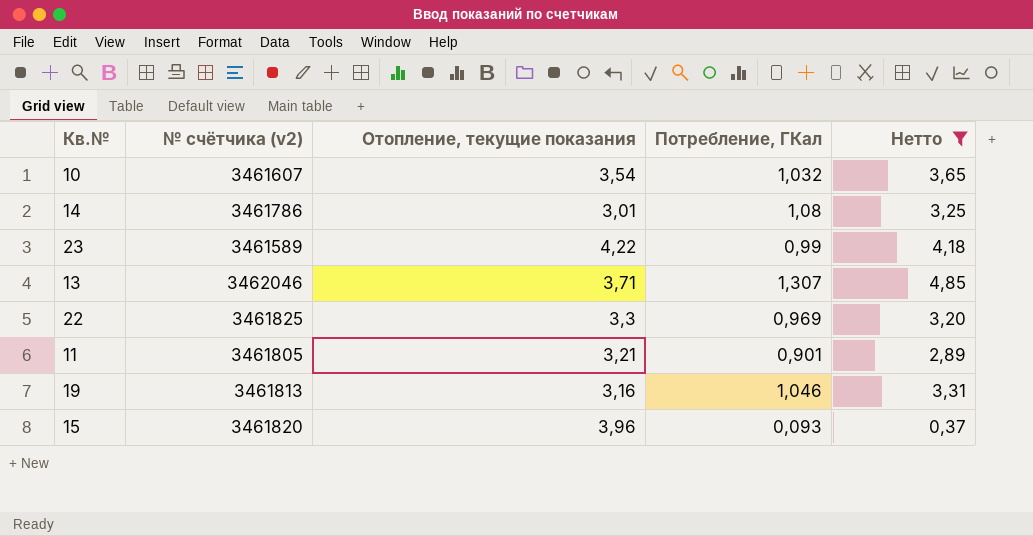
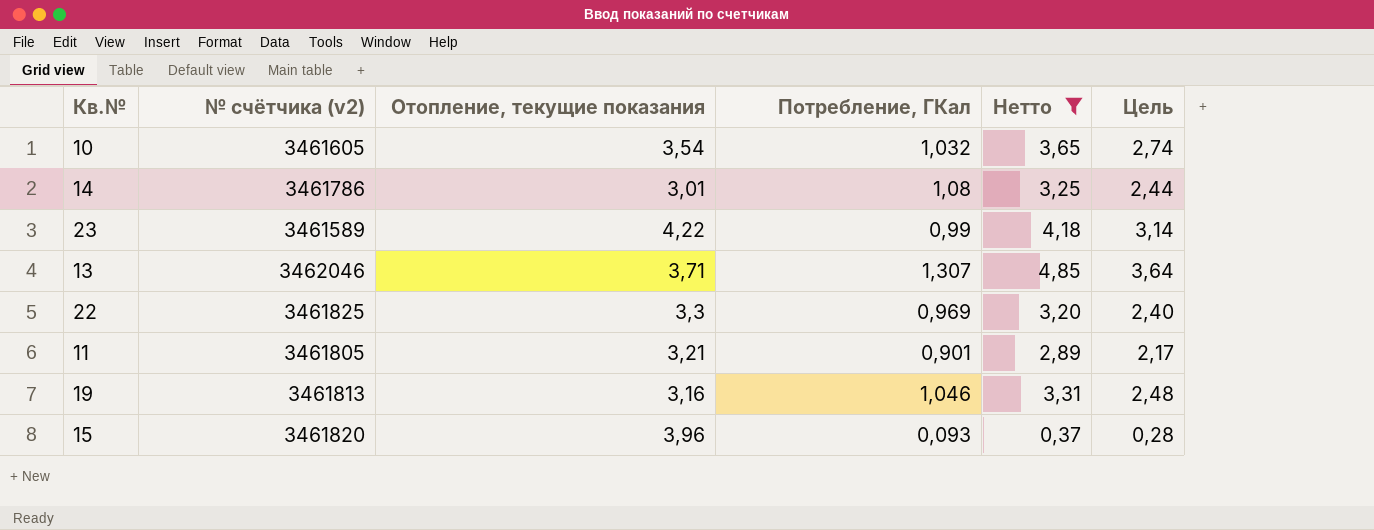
column Цель | formula: none -> [Нетто] * 0,75
10 | № счётчика (v2): 3461607 -> 3461605

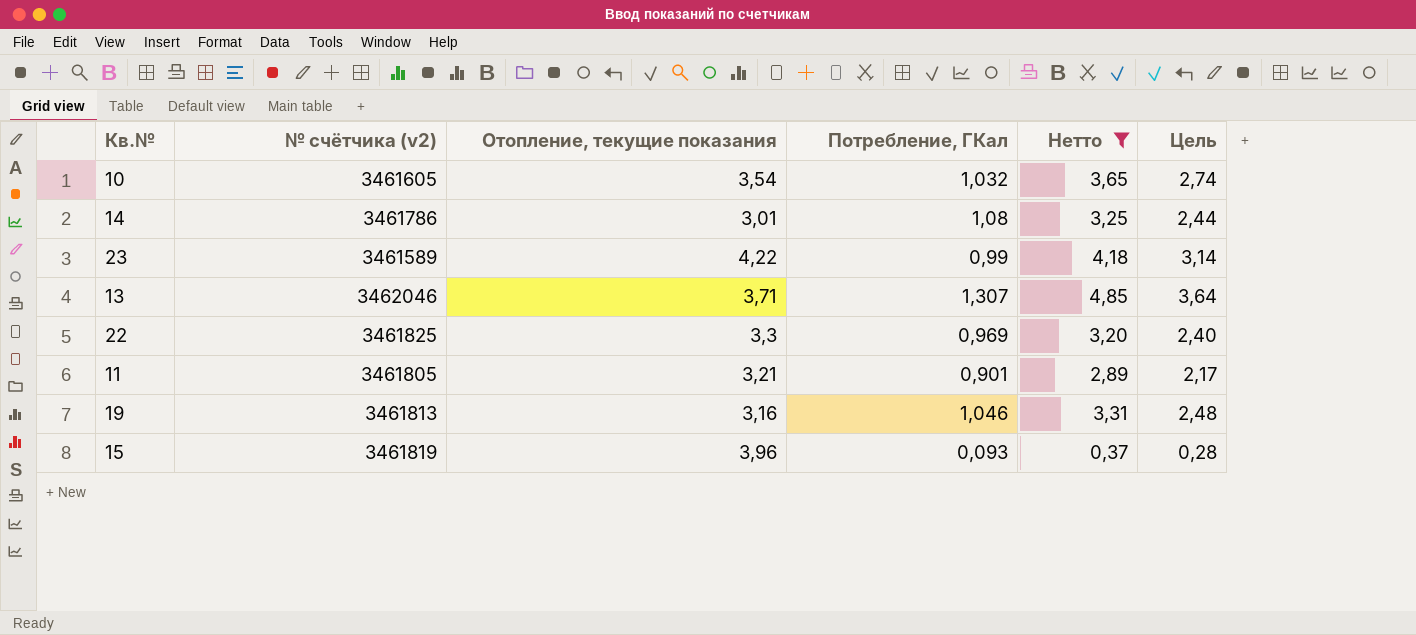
15 | № счётчика (v2): 3461820 -> 3461819

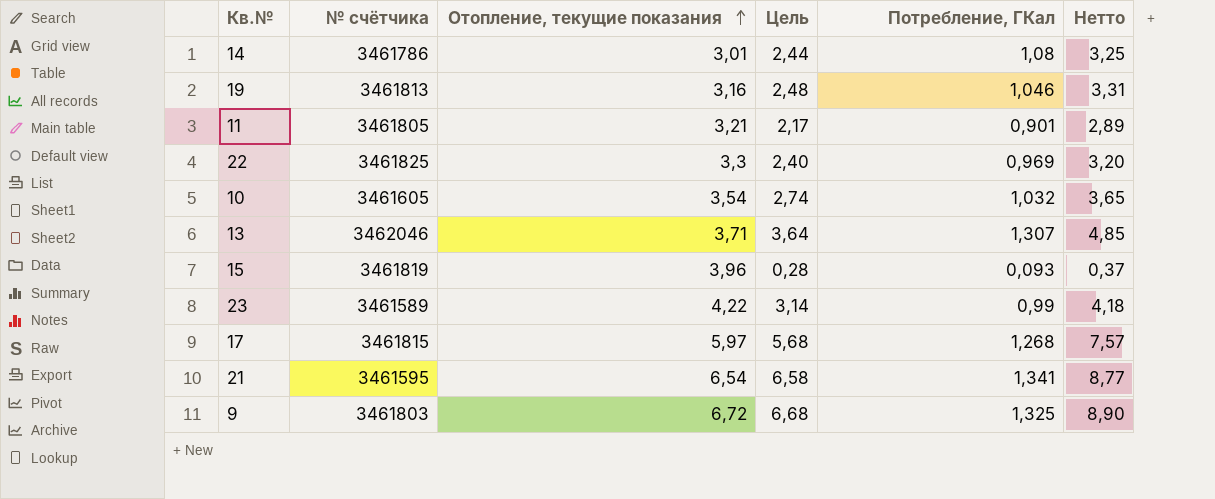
filter: Нетто <= 4,85 -> none
row order: none -> Отопление, текущие показания ascending
column name: № счётчика (v2) -> № счётчика
column Цель | position: 6 -> 4

